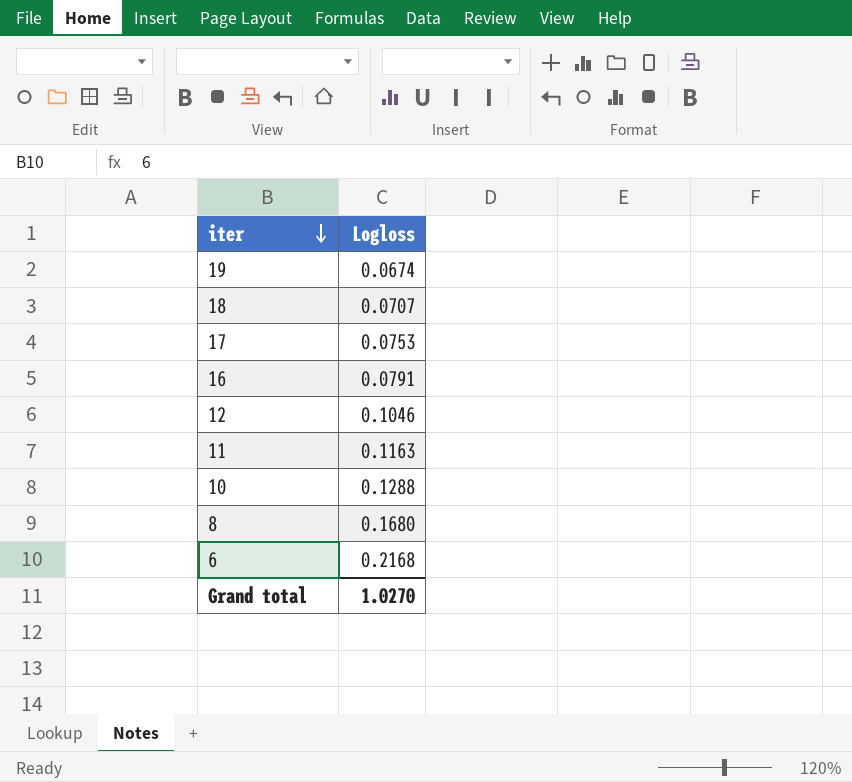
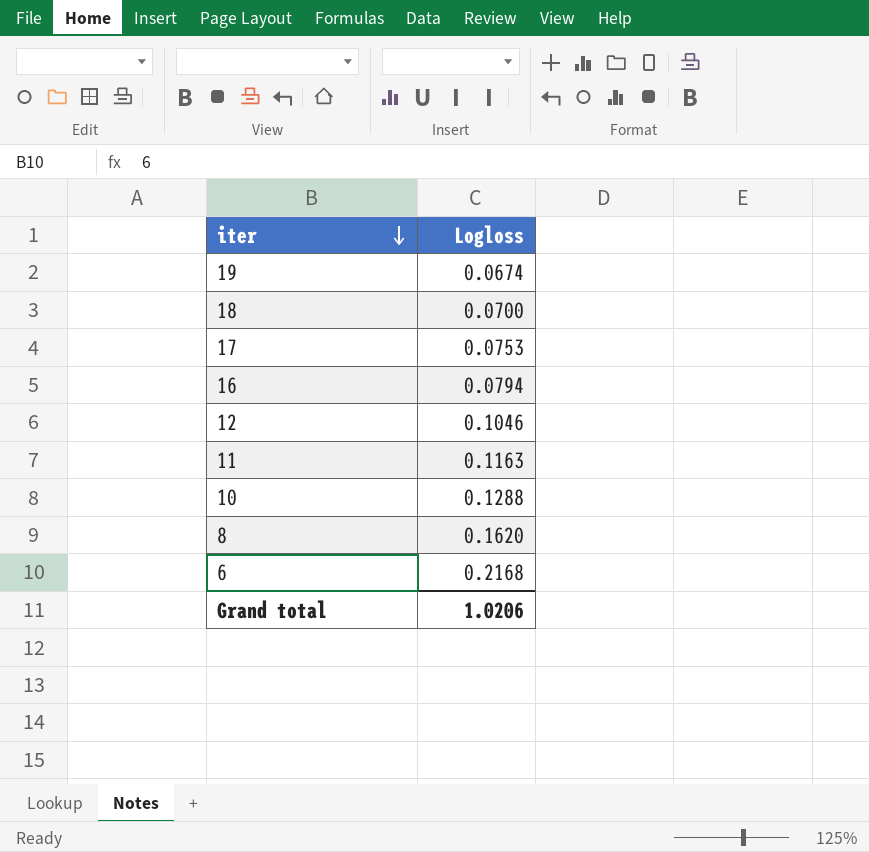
18 | Logloss: 0.0707 -> 0.0700
16 | Logloss: 0.0791 -> 0.0794
8 | Logloss: 0.1680 -> 0.1620
Grand total | Logloss: 1.0270 -> 1.0206

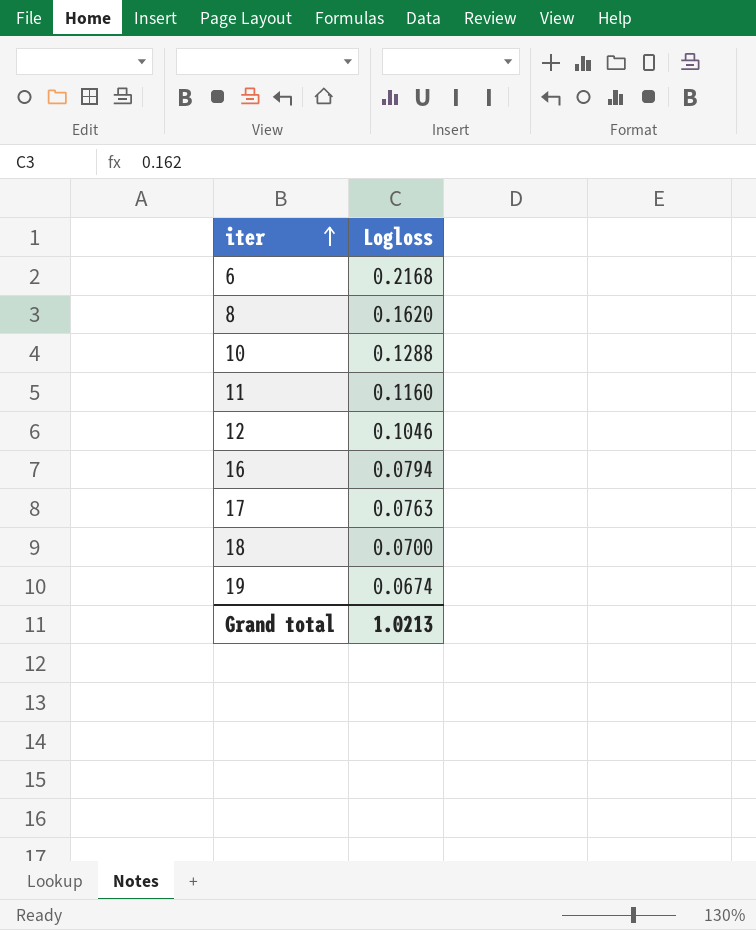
row order: iter descending -> iter ascending
11 | Logloss: 0.1163 -> 0.1160
17 | Logloss: 0.0753 -> 0.0763
Grand total | Logloss: 1.0206 -> 1.0213

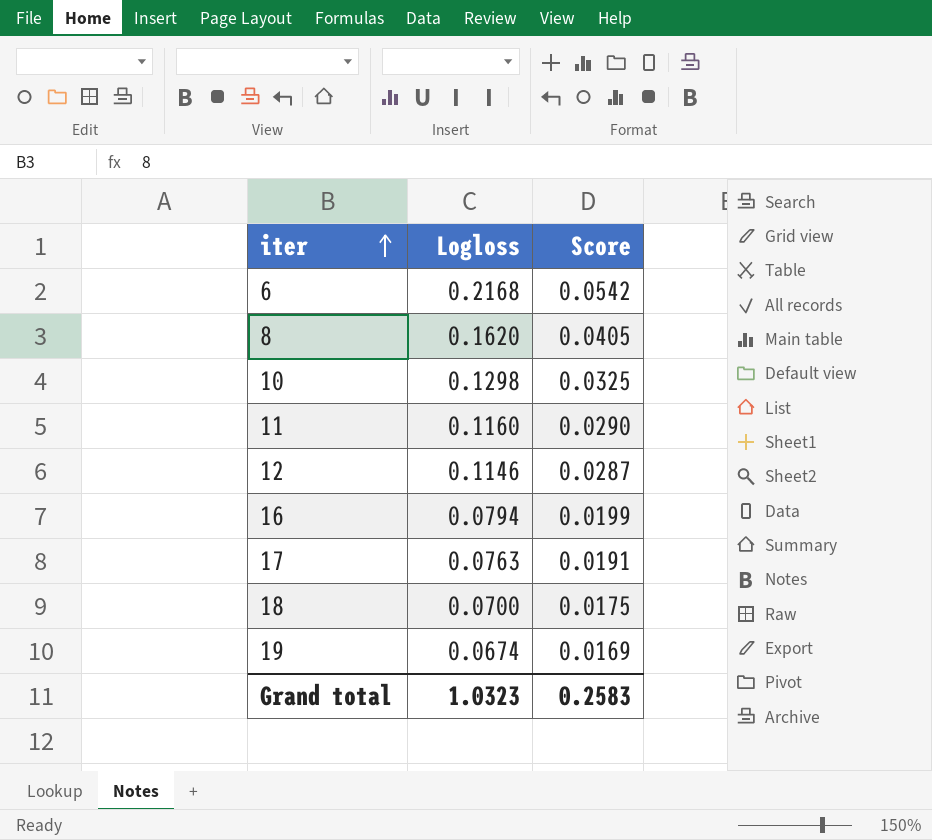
column Score | formula: none -> [Logloss] * 0.25
10 | Logloss: 0.1288 -> 0.1298
12 | Logloss: 0.1046 -> 0.1146
Grand total | Logloss: 1.0213 -> 1.0323

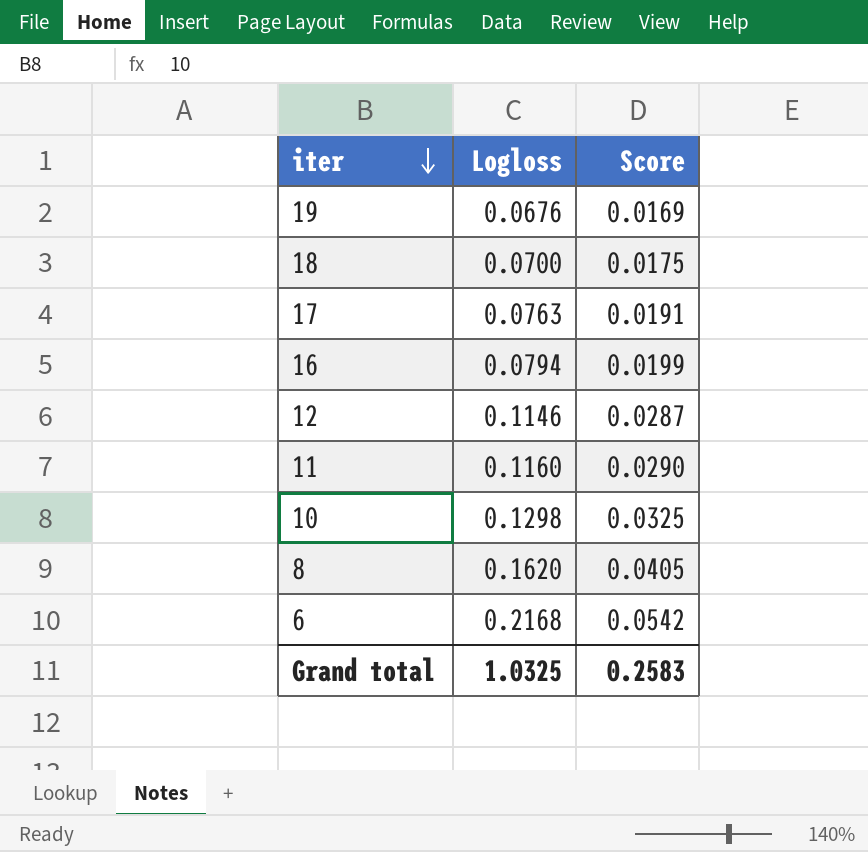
row order: iter ascending -> iter descending
19 | Logloss: 0.0674 -> 0.0676
Grand total | Logloss: 1.0323 -> 1.0325

